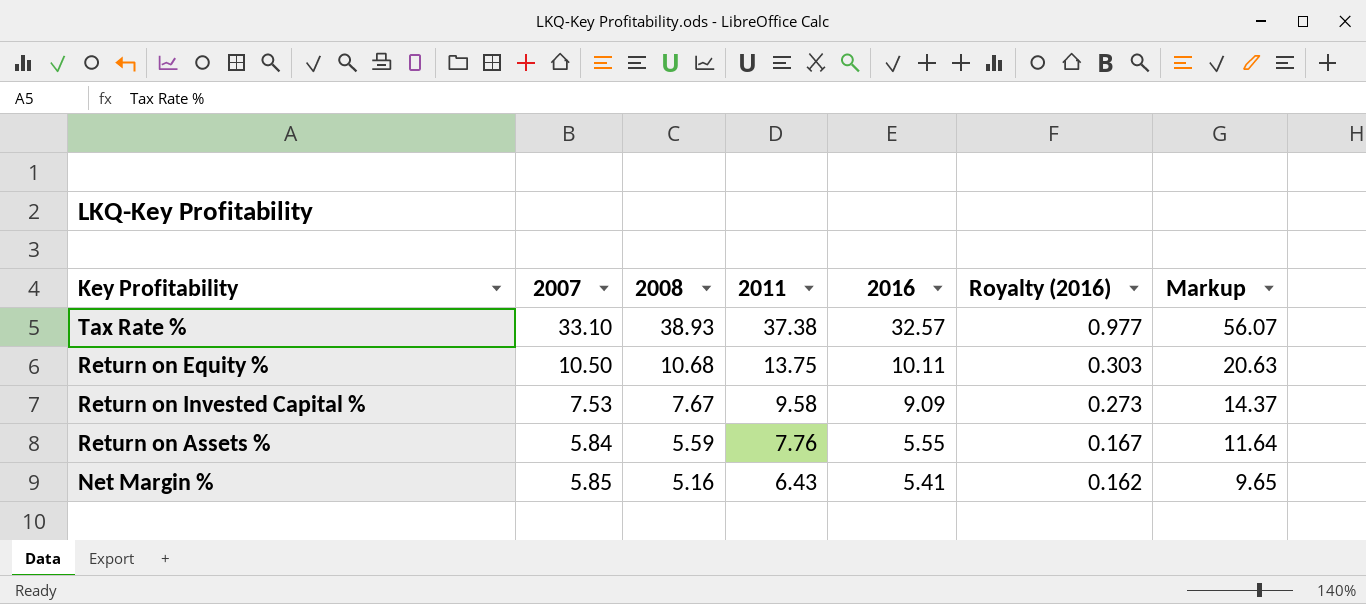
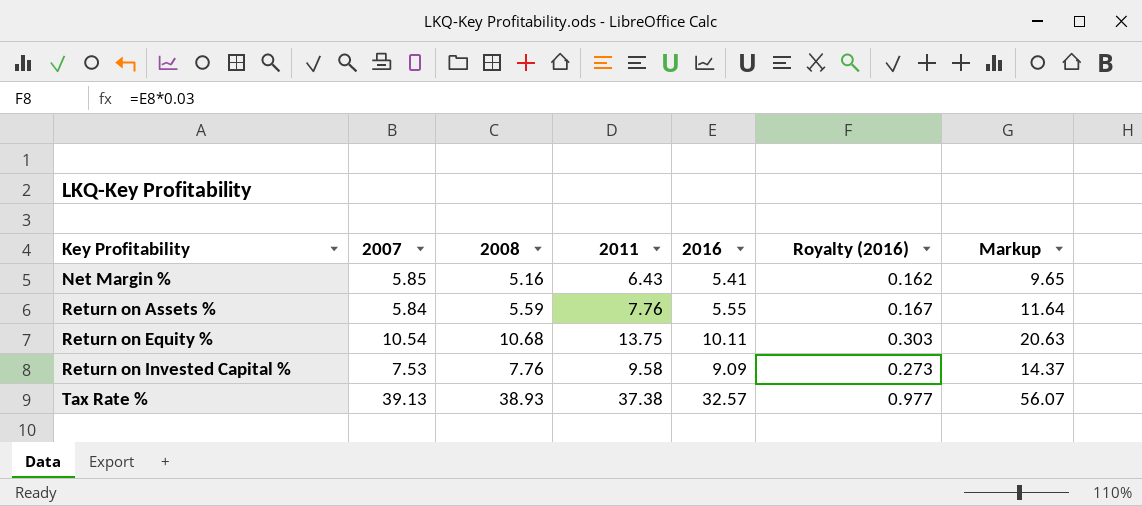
row order: 2008 descending -> Key Profitability ascending
Return on Equity % | 2007: 10.50 -> 10.54
Return on Invested Capital % | 2008: 7.67 -> 7.76
Tax Rate % | 2007: 33.10 -> 39.13

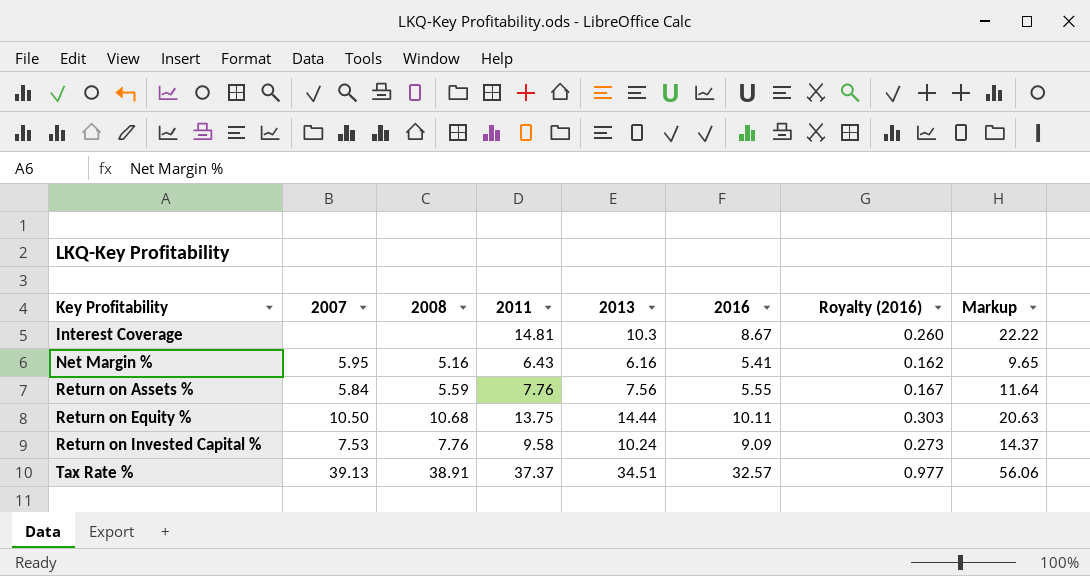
column 2013 | position: none -> 5
row Interest Coverage: none -> none | none | 14.81 | 10.3 | 8.67 | 0.260 | 22.22
Net Margin % | 2007: 5.85 -> 5.95
Return on Equity % | 2007: 10.54 -> 10.50
Tax Rate % | 2008: 38.93 -> 38.91
Tax Rate % | 2011: 37.38 -> 37.37
Tax Rate % | Markup: 56.07 -> 56.06

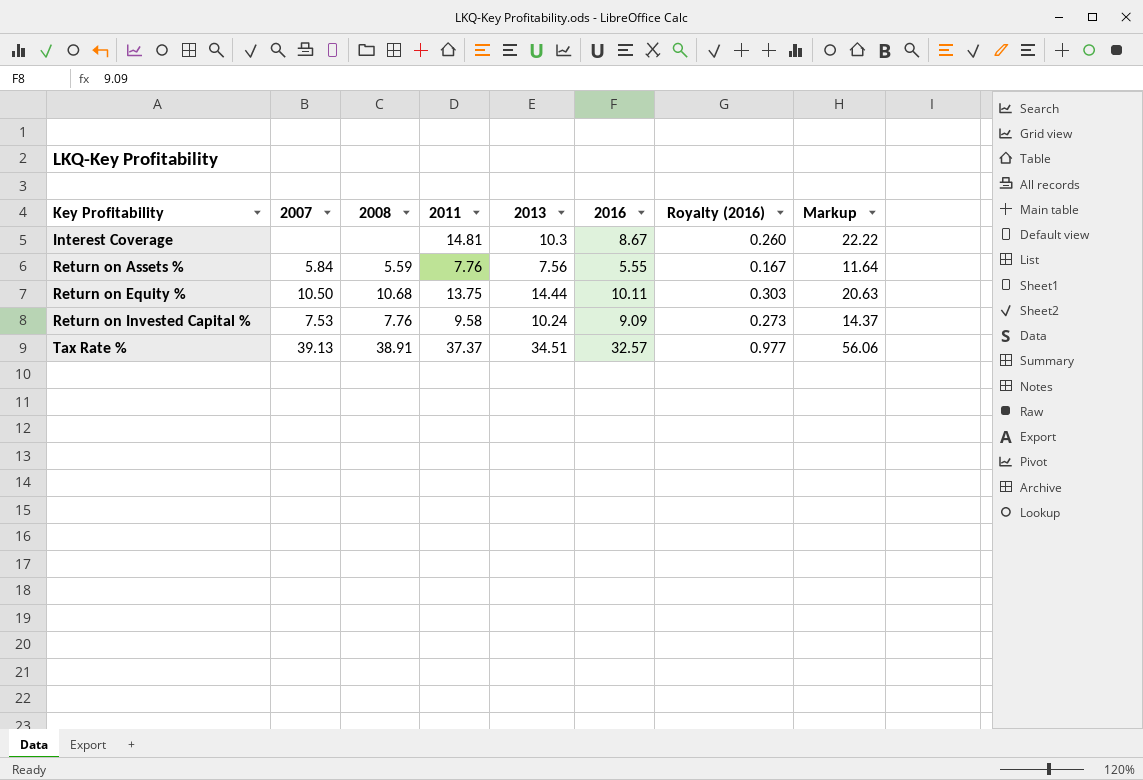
row Net Margin %: 5.95 | 5.16 | 6.43 | 6.16 | 5.41 | 0.162 | 9.65 -> none

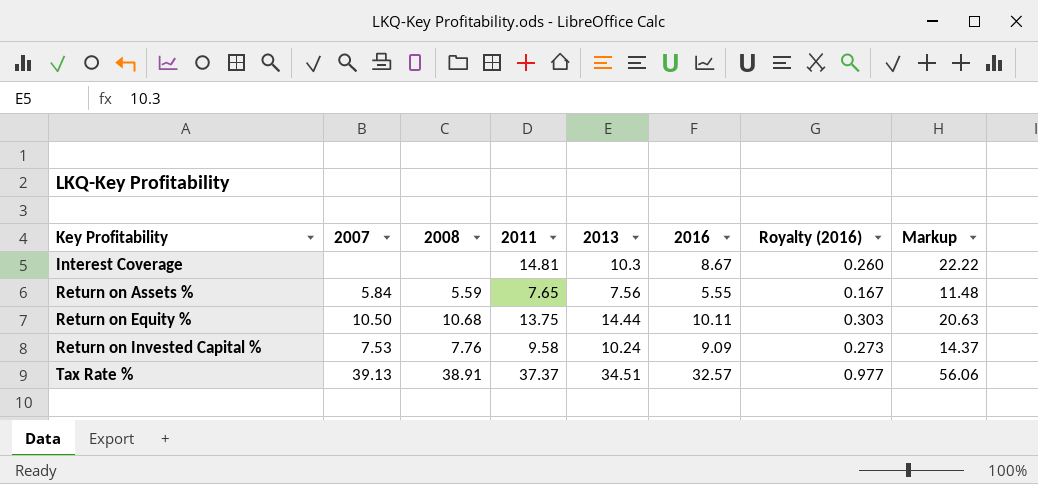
Return on Assets % | 2011: 7.76 -> 7.65
Return on Assets % | Markup: 11.64 -> 11.48

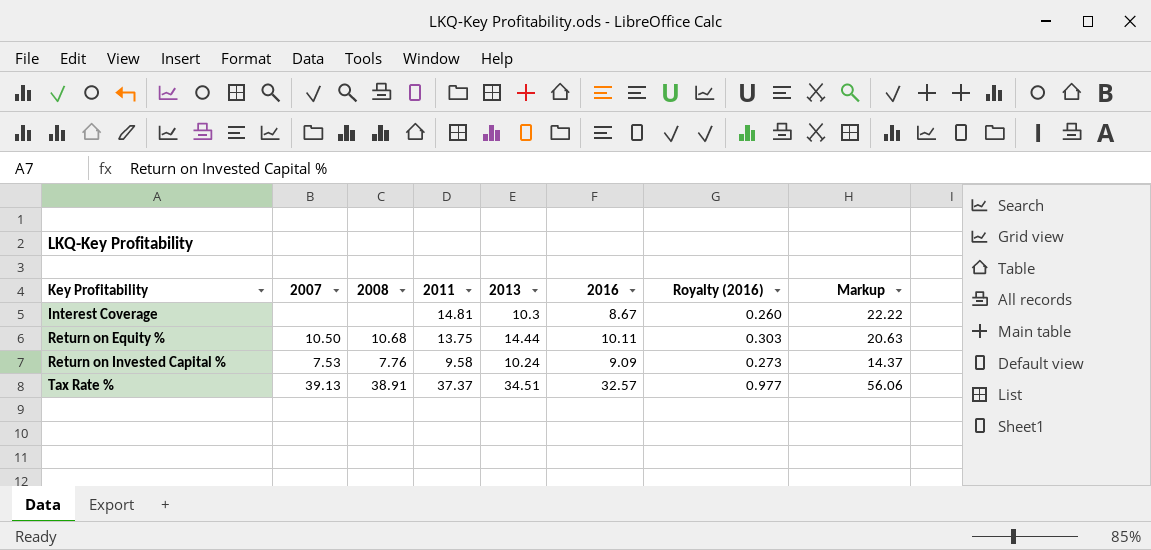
row Return on Assets %: 5.84 | 5.59 | 7.65 | 7.56 | 5.55 | 0.167 | 11.48 -> none

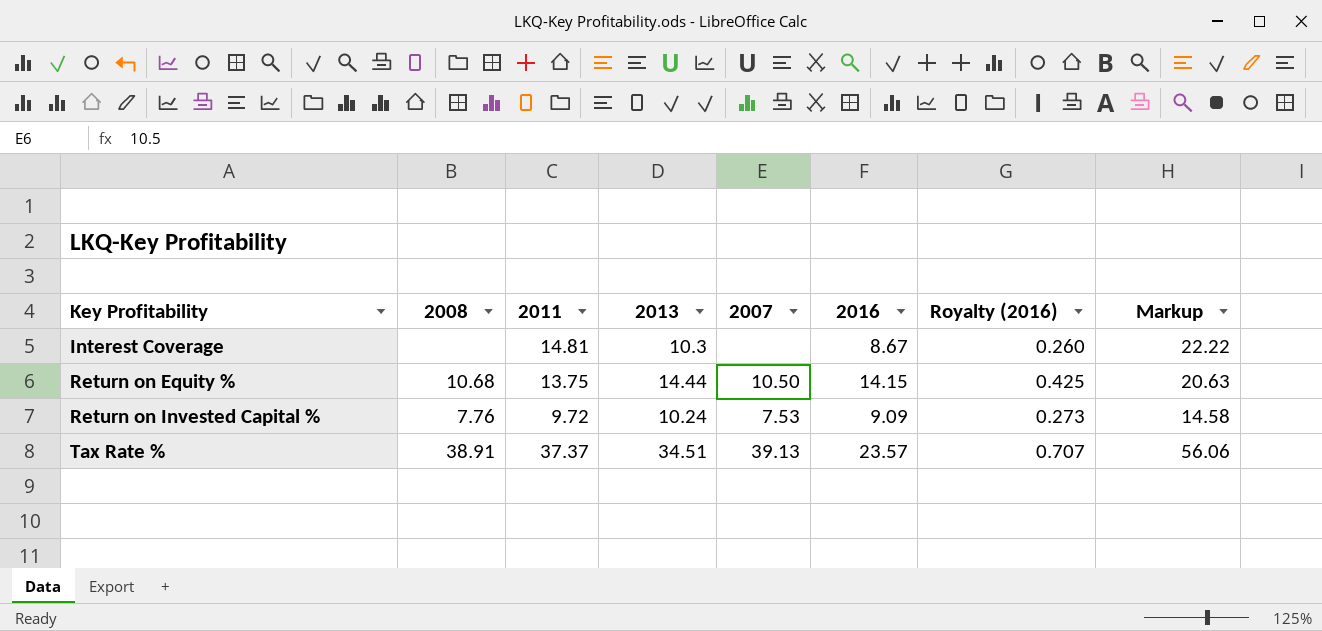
column 2007 | position: 2 -> 5
Return on Equity % | 2016: 10.11 -> 14.15
Return on Equity % | Royalty (2016): 0.303 -> 0.425
Return on Invested Capital % | 2011: 9.58 -> 9.72
Return on Invested Capital % | Markup: 14.37 -> 14.58
Tax Rate % | 2016: 32.57 -> 23.57
Tax Rate % | Royalty (2016): 0.977 -> 0.707

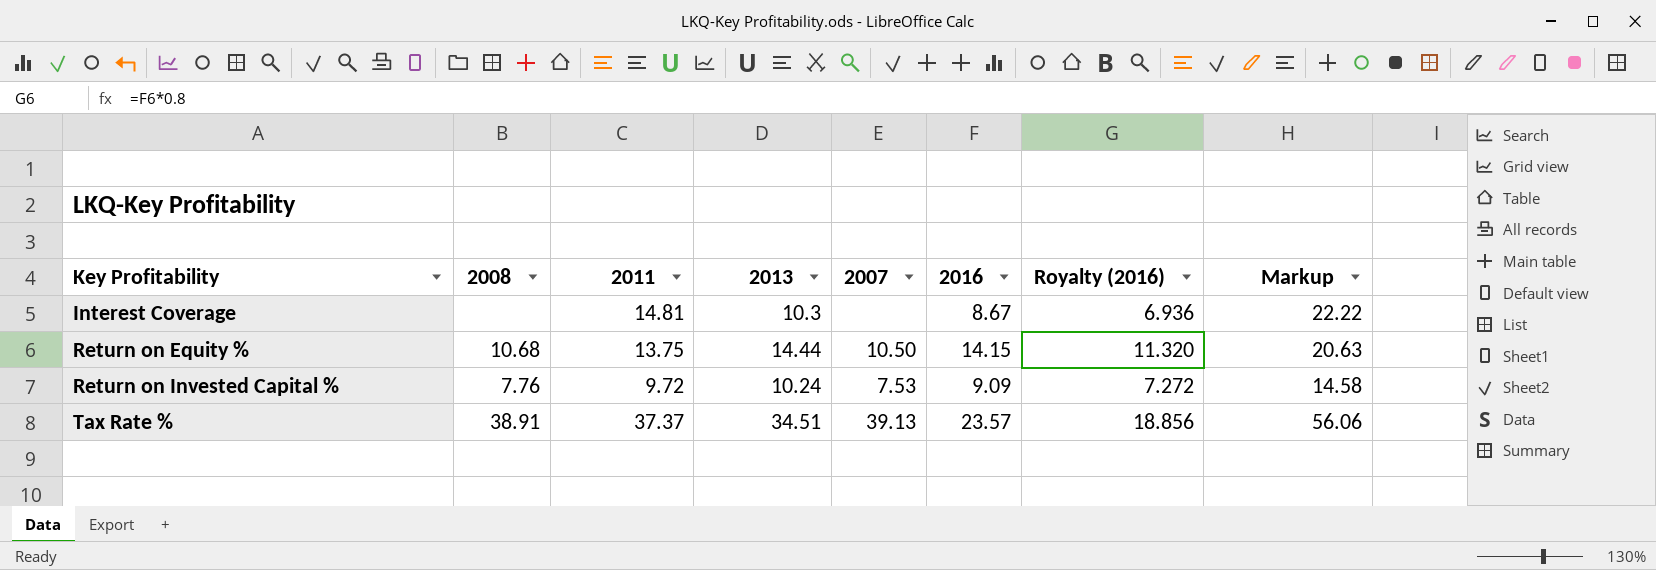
column Royalty (2016) | formula: [2016] * 0.03 -> [2016] * 0.8

